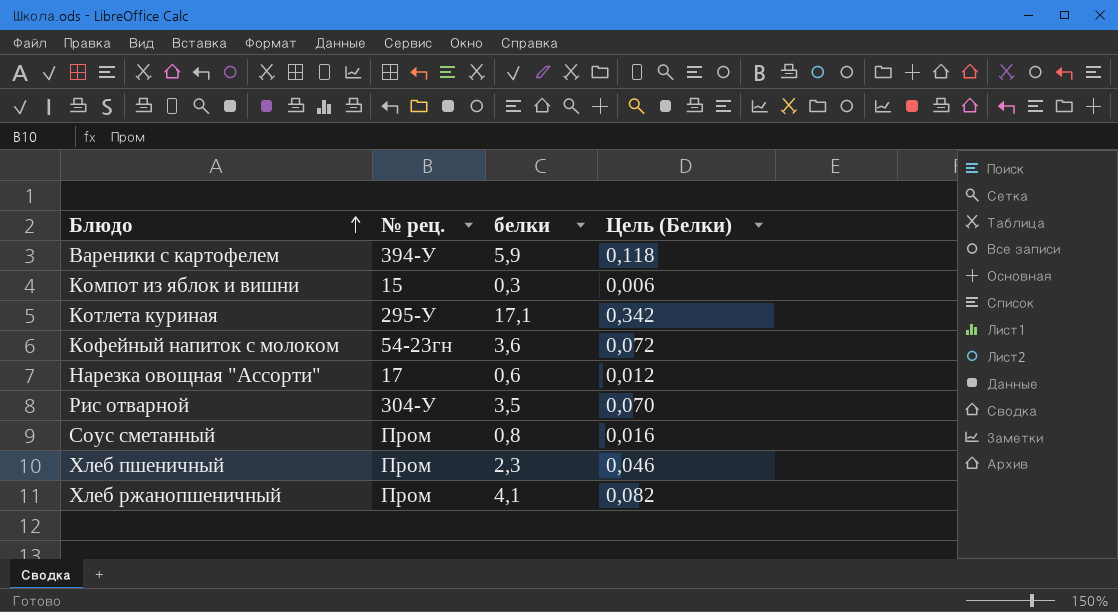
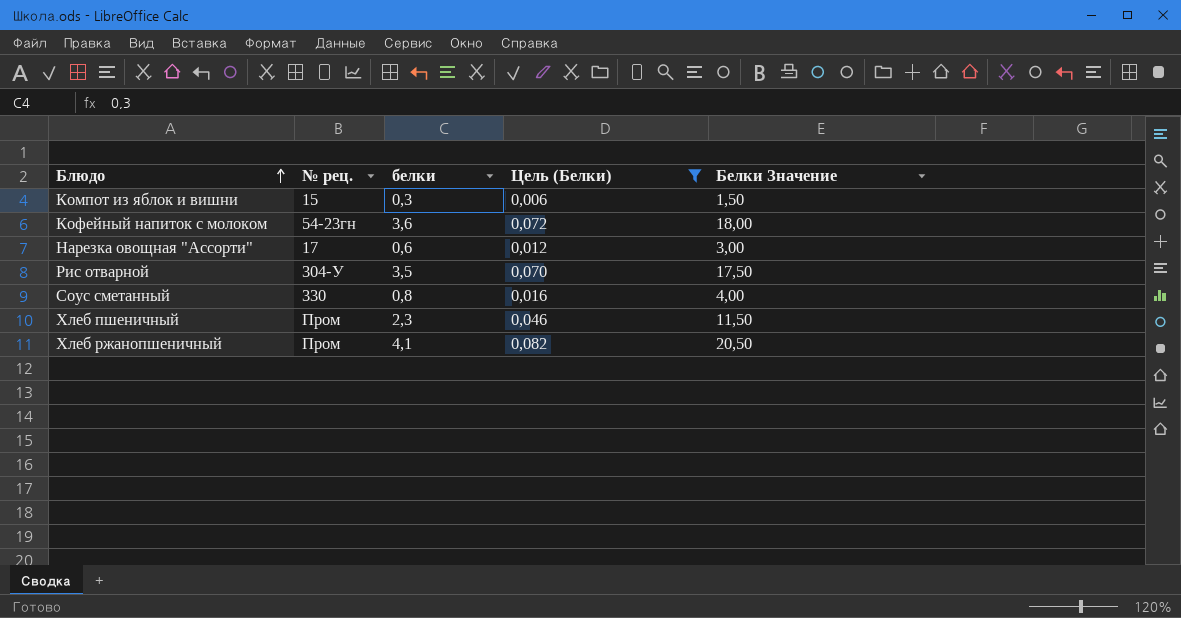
filter: none -> Цель (Белки) <= 0,082
column Белки Значение | formula: none -> [белки] * 5
Соус сметанный | № рец.: Пром -> 330

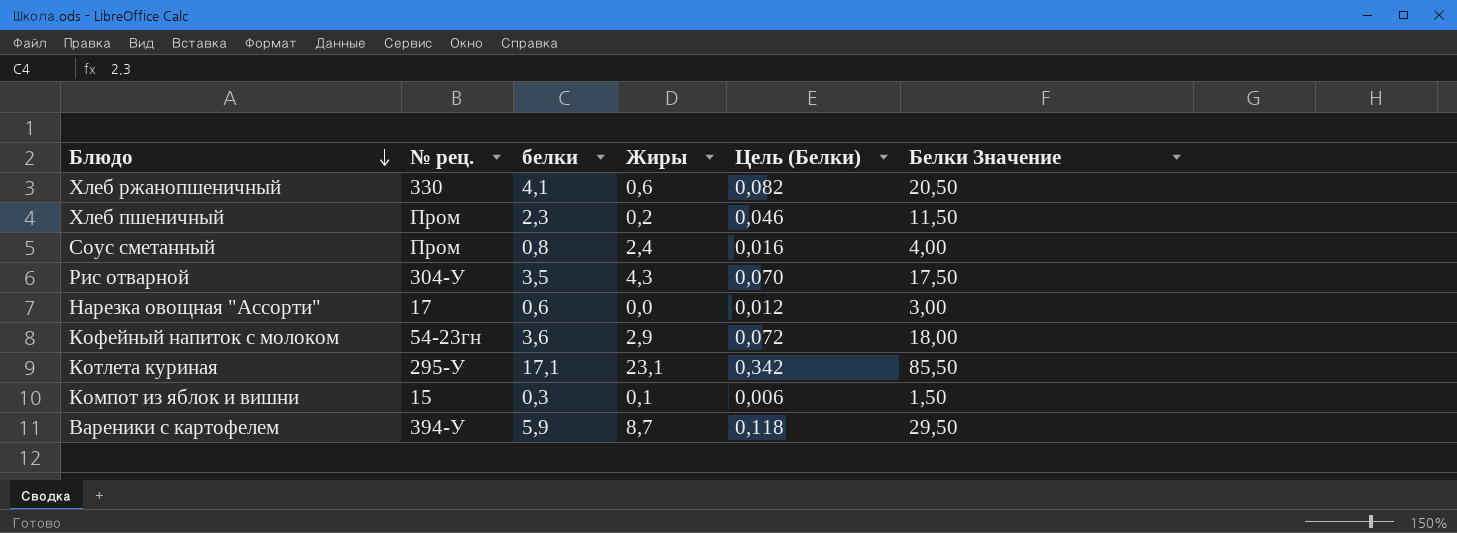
filter: Цель (Белки) <= 0,082 -> none
row order: Блюдо ascending -> Блюдо descending
column Жиры | position: none -> 4
Хлеб ржанопшеничный | № рец.: Пром -> 330
Соус сметанный | № рец.: 330 -> Пром

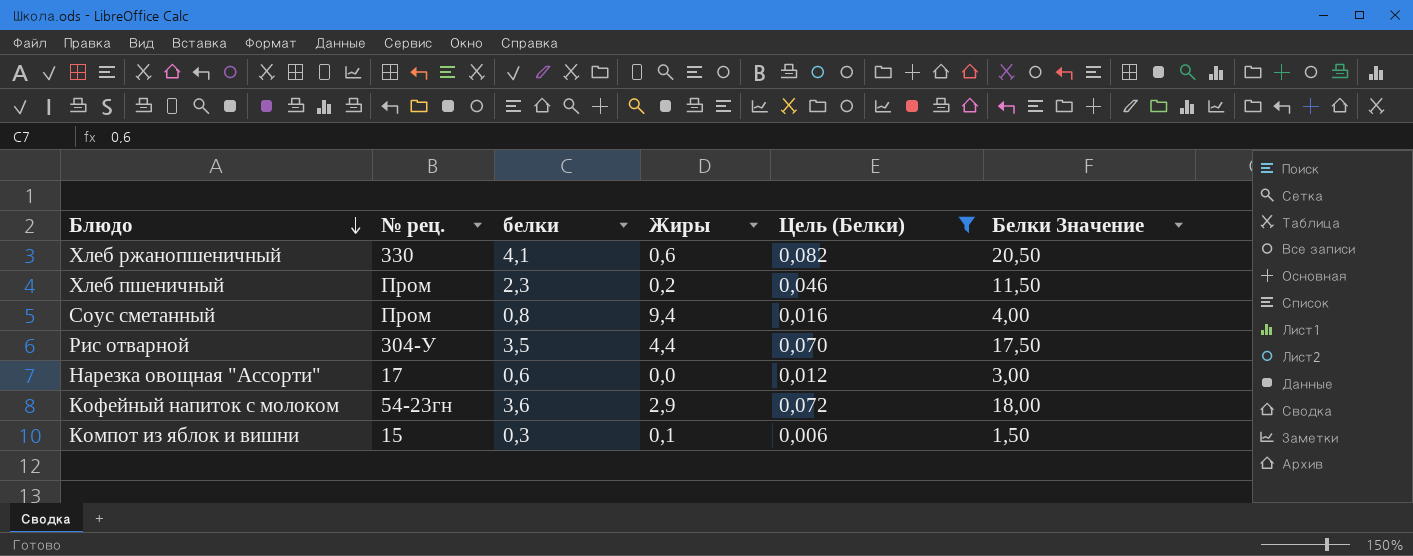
filter: none -> Цель (Белки) <= 0,082
Соус сметанный | Жиры: 2,4 -> 9,4
Рис отварной | Жиры: 4,3 -> 4,4

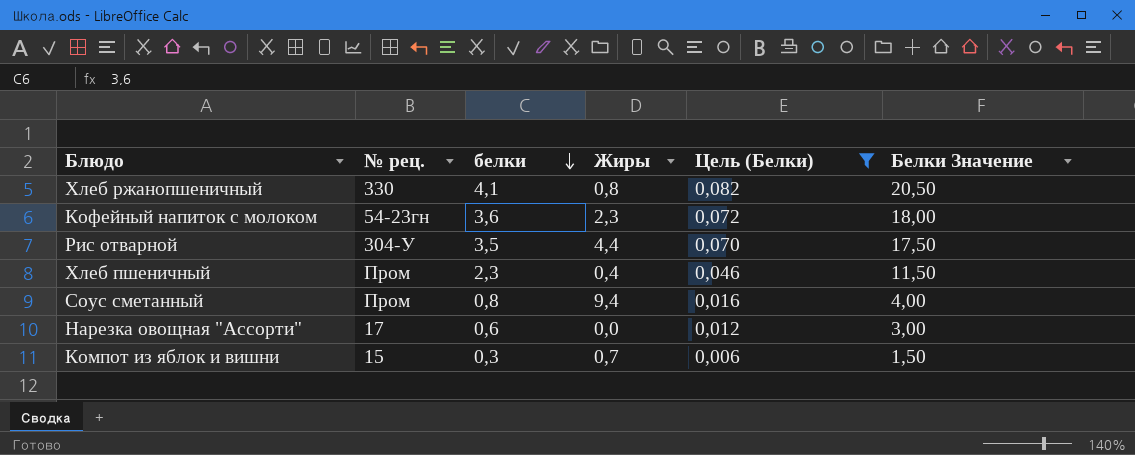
row order: Блюдо descending -> белки descending
Хлеб ржанопшеничный | Жиры: 0,6 -> 0,8
Кофейный напиток с молоком | Жиры: 2,9 -> 2,3
Хлеб пшеничный | Жиры: 0,2 -> 0,4
Компот из яблок и вишни | Жиры: 0,1 -> 0,7

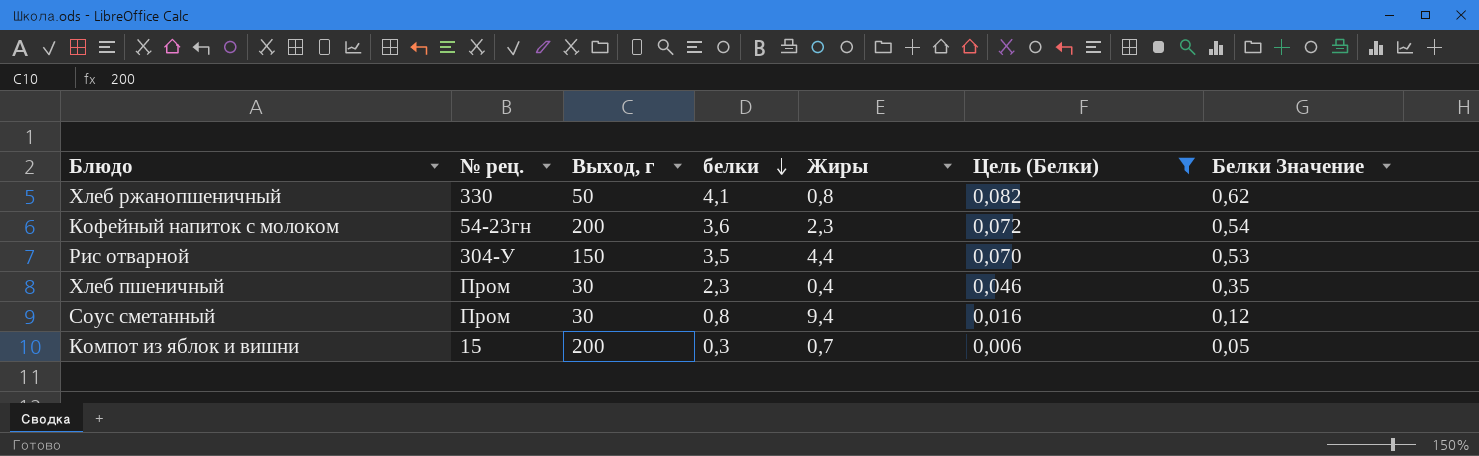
column Выход, г | position: none -> 3
column Белки Значение | formula: [белки] * 5 -> [белки] * 0,15
row Нарезка овощная "Ассорти": 17 | 0,6 | 0,0 | 0,012 | 3,00 -> none

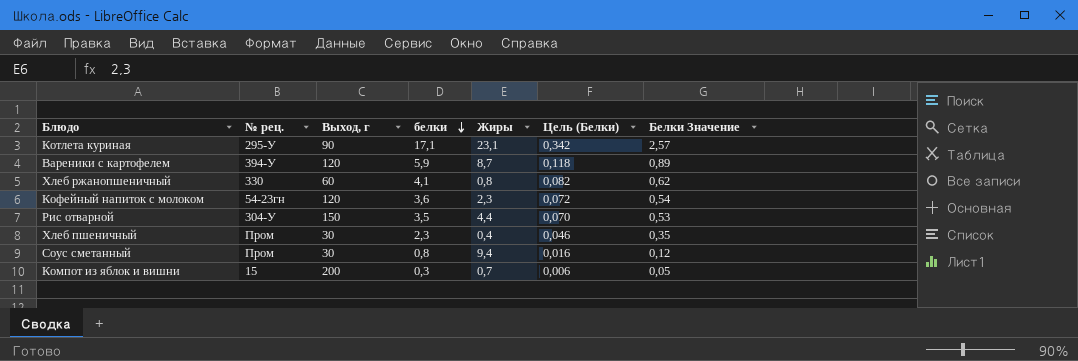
filter: Цель (Белки) <= 0,082 -> none
Хлеб ржанопшеничный | Выход, г: 50 -> 60
Кофейный напиток с молоком | Выход, г: 200 -> 120

